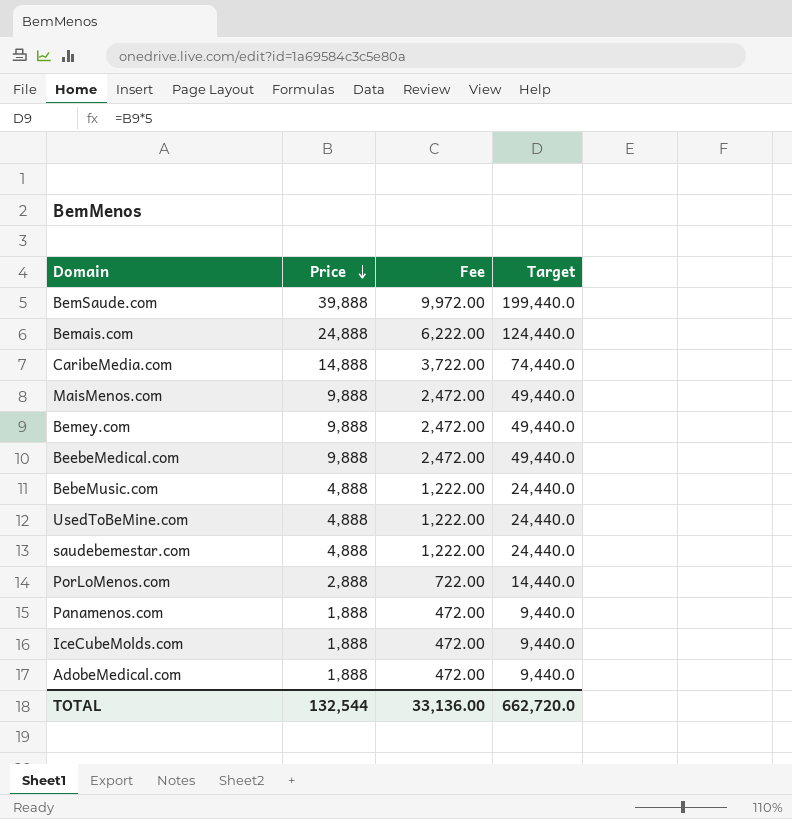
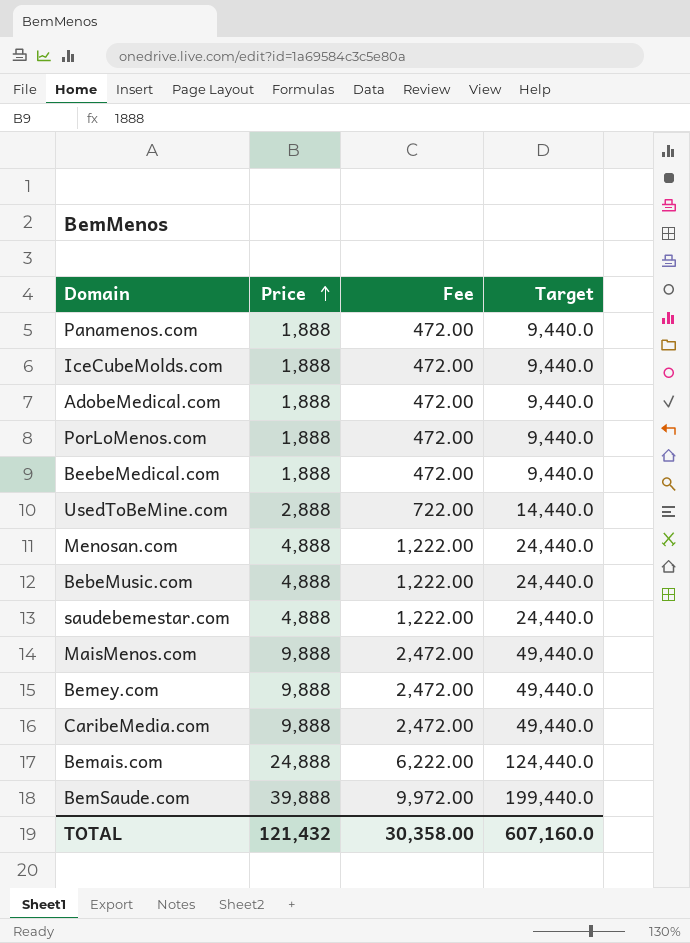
row order: Price descending -> Price ascending
PorLoMenos.com | Price: 2,888 -> 1,888
PorLoMenos.com | Fee: 722.00 -> 472.00
PorLoMenos.com | Target: 14,440.0 -> 9,440.0
BeebeMedical.com | Price: 9,888 -> 1,888
BeebeMedical.com | Fee: 2,472.00 -> 472.00
BeebeMedical.com | Target: 49,440.0 -> 9,440.0
UsedToBeMine.com | Price: 4,888 -> 2,888
UsedToBeMine.com | Fee: 1,222.00 -> 722.00
UsedToBeMine.com | Target: 24,440.0 -> 14,440.0
row Menosan.com: none -> 4,888 | 1,222.00 | 24,440.0
CaribeMedia.com | Price: 14,888 -> 9,888
CaribeMedia.com | Fee: 3,722.00 -> 2,472.00
CaribeMedia.com | Target: 74,440.0 -> 49,440.0
TOTAL | Price: 132,544 -> 121,432
TOTAL | Fee: 33,136.00 -> 30,358.00
TOTAL | Target: 662,720.0 -> 607,160.0

